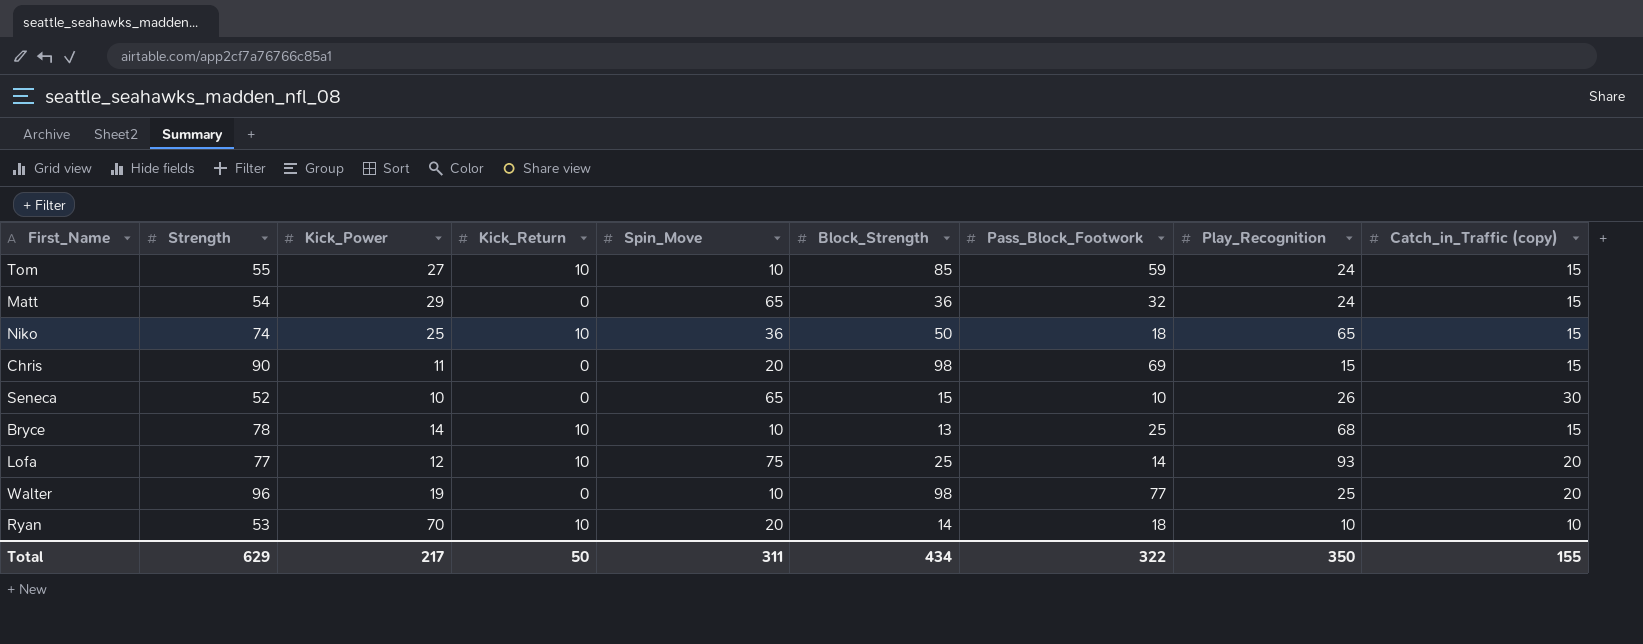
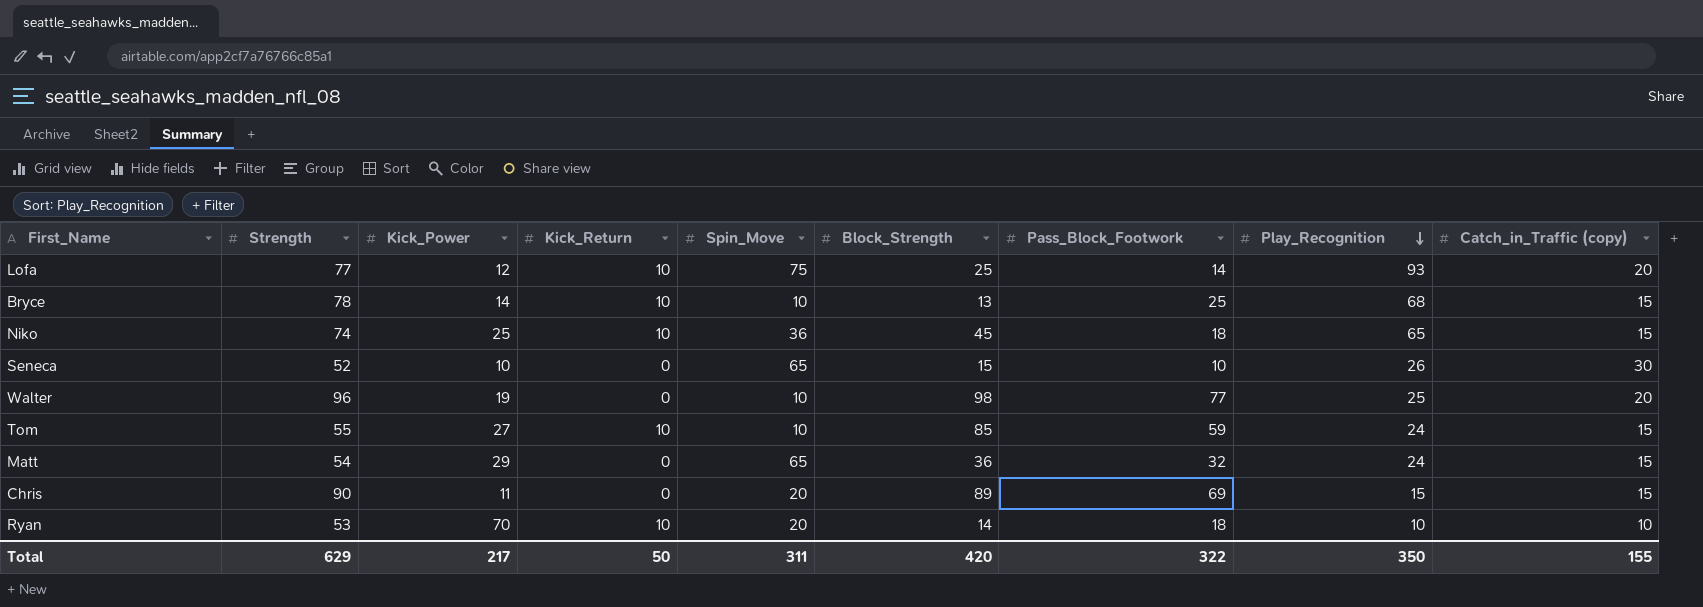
row order: none -> Play_Recognition descending
Niko | Block_Strength: 50 -> 45
Chris | Block_Strength: 98 -> 89
Total | Block_Strength: 434 -> 420

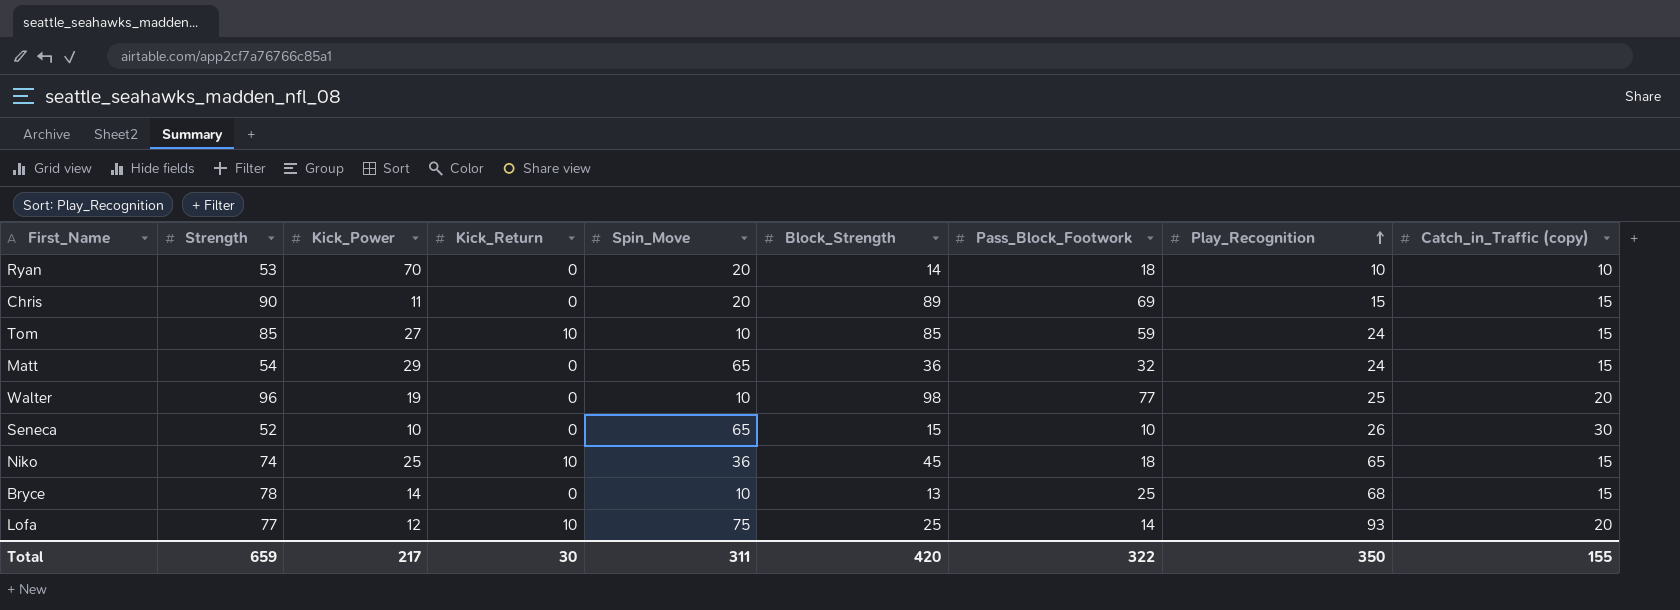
row order: Play_Recognition descending -> Play_Recognition ascending
Ryan | Kick_Return: 10 -> 0
Tom | Strength: 55 -> 85
Bryce | Kick_Return: 10 -> 0
Total | Strength: 629 -> 659
Total | Kick_Return: 50 -> 30

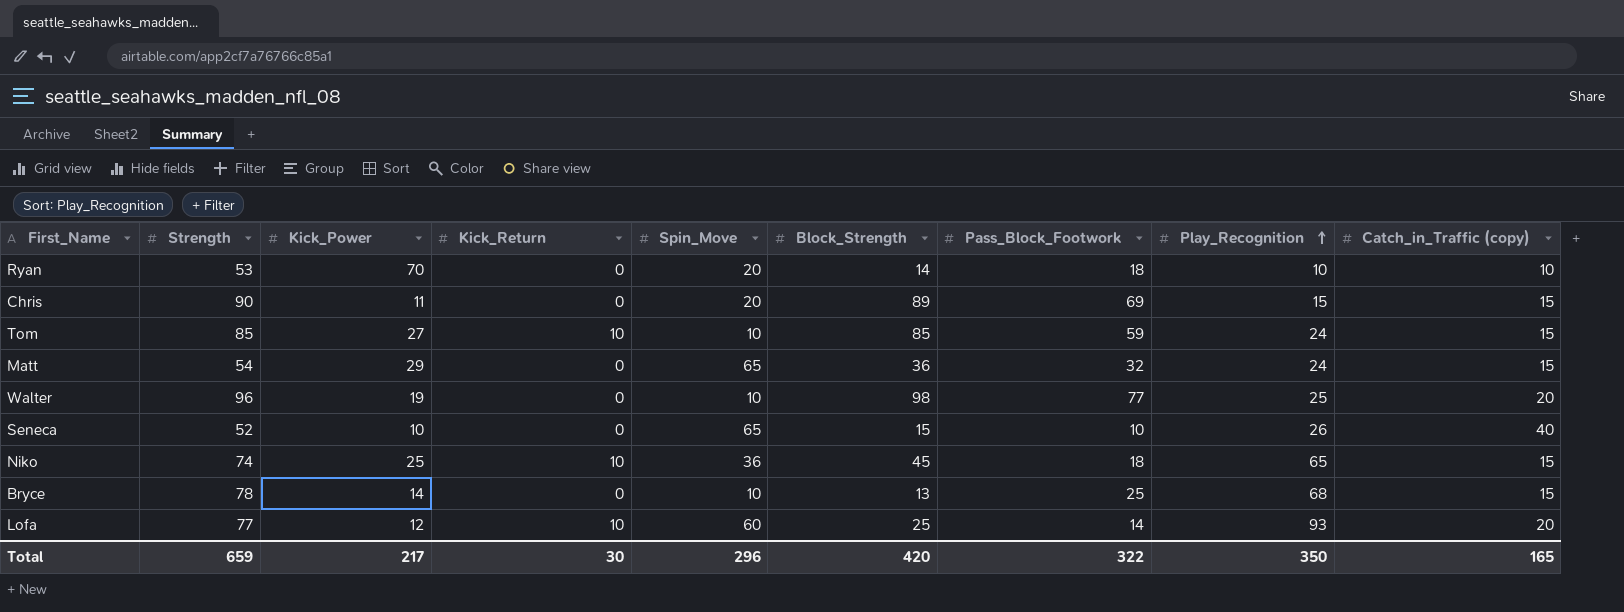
Seneca | Catch_in_Traffic (copy): 30 -> 40
Lofa | Spin_Move: 75 -> 60
Total | Spin_Move: 311 -> 296
Total | Catch_in_Traffic (copy): 155 -> 165

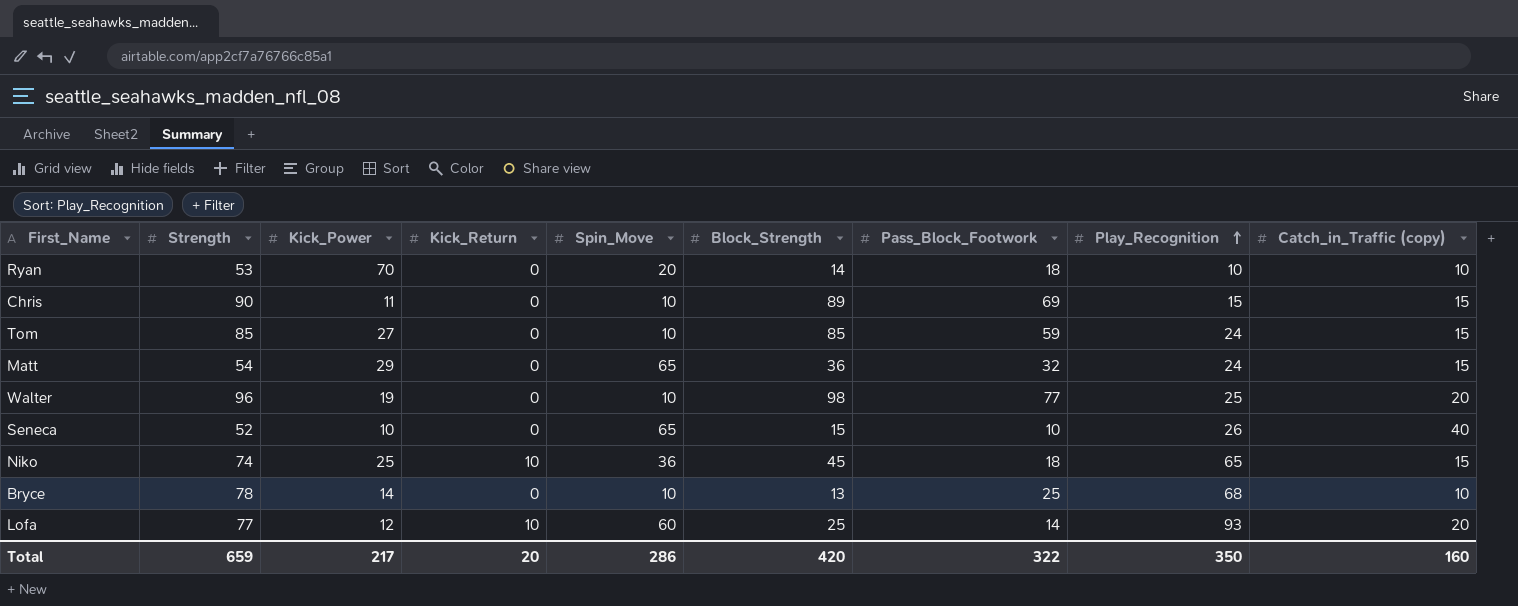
Chris | Spin_Move: 20 -> 10
Tom | Kick_Return: 10 -> 0
Bryce | Catch_in_Traffic (copy): 15 -> 10
Total | Kick_Return: 30 -> 20
Total | Spin_Move: 296 -> 286
Total | Catch_in_Traffic (copy): 165 -> 160

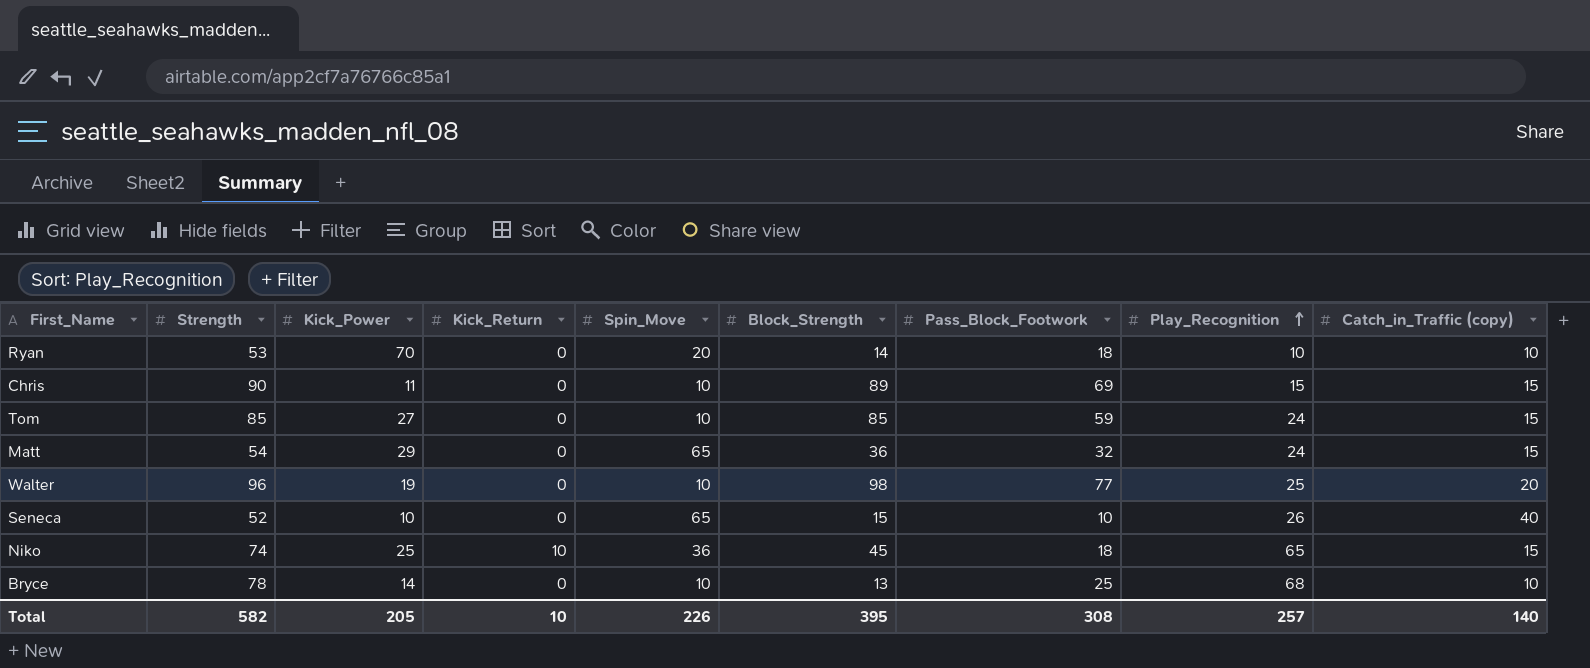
row Lofa: 77 | 12 | 10 | 60 | 25 | 14 | 93 | 20 -> none
Total | Strength: 659 -> 582
Total | Kick_Power: 217 -> 205
Total | Kick_Return: 20 -> 10
Total | Spin_Move: 286 -> 226
Total | Block_Strength: 420 -> 395
Total | Pass_Block_Footwork: 322 -> 308
Total | Play_Recognition: 350 -> 257
Total | Catch_in_Traffic (copy): 160 -> 140

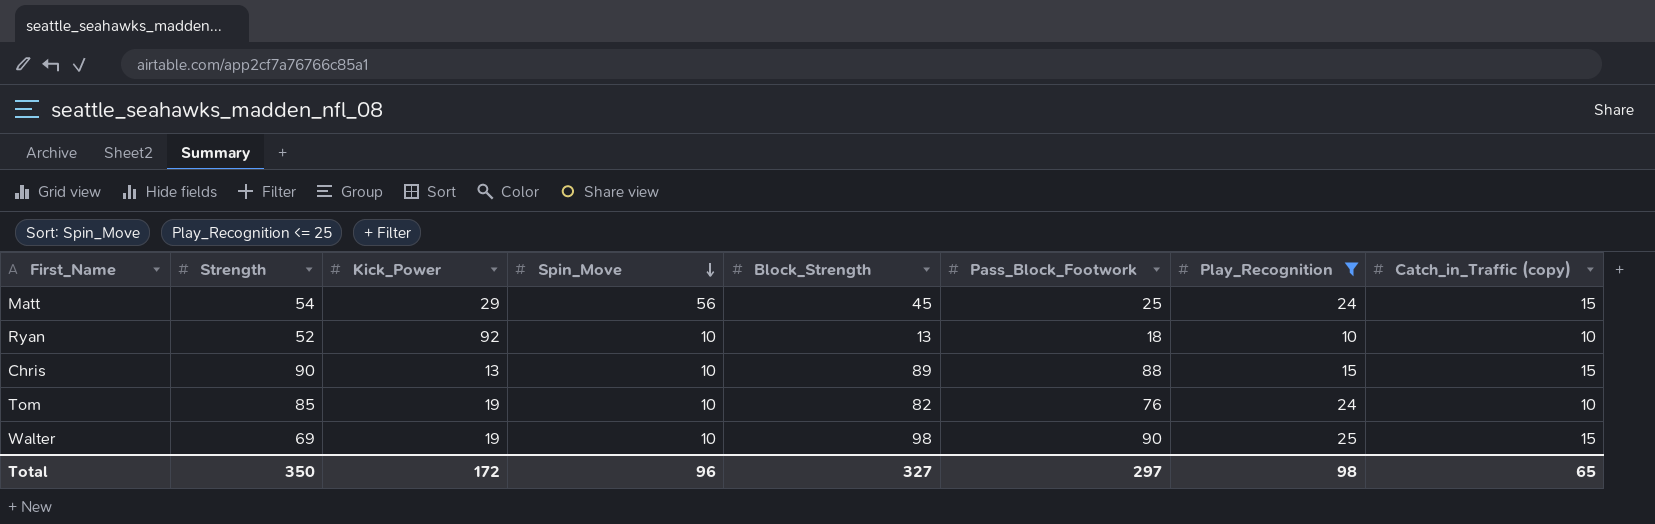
filter: none -> Play_Recognition <= 25
row order: Play_Recognition ascending -> Spin_Move descending
column Kick_Return | position: 4 -> none
Matt | Spin_Move: 65 -> 56
Matt | Block_Strength: 36 -> 45
Matt | Pass_Block_Footwork: 32 -> 25
Ryan | Strength: 53 -> 52
Ryan | Kick_Power: 70 -> 92
Ryan | Spin_Move: 20 -> 10
Ryan | Block_Strength: 14 -> 13
Chris | Kick_Power: 11 -> 13
Chris | Pass_Block_Footwork: 69 -> 88
Tom | Kick_Power: 27 -> 19
Tom | Block_Strength: 85 -> 82
Tom | Pass_Block_Footwork: 59 -> 76
Tom | Catch_in_Traffic (copy): 15 -> 10
Walter | Strength: 96 -> 69
Walter | Pass_Block_Footwork: 77 -> 90
Walter | Catch_in_Traffic (copy): 20 -> 15
Total | Strength: 582 -> 350
Total | Kick_Power: 205 -> 172
Total | Spin_Move: 226 -> 96
Total | Block_Strength: 395 -> 327
Total | Pass_Block_Footwork: 308 -> 297
Total | Play_Recognition: 257 -> 98
Total | Catch_in_Traffic (copy): 140 -> 65

